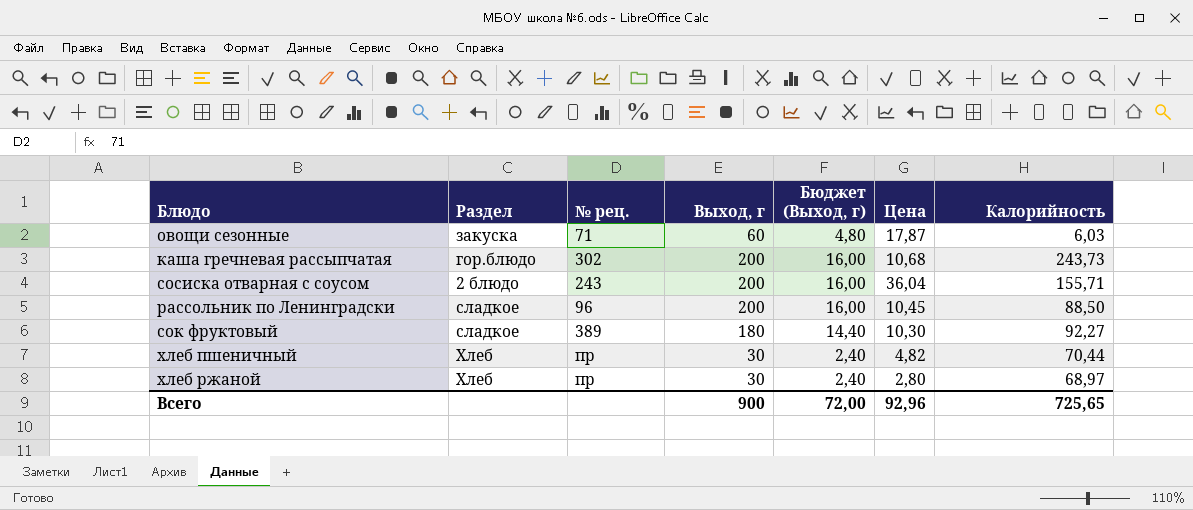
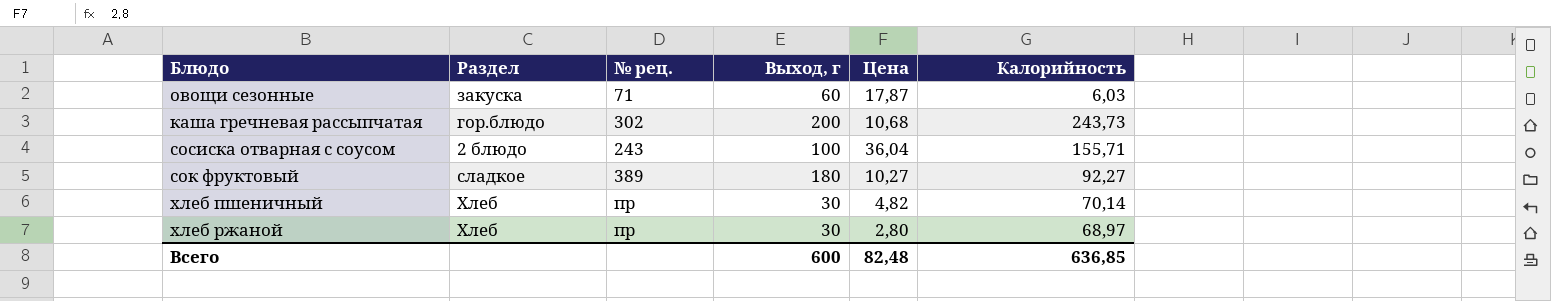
column Бюджет (Выход, г) | formula: [Выход, г] * 0,08 -> none
row рассольник по Ленинградски: сладкое | 96 | 200 | 16,00 | 10,45 | 88,50 -> none
сосиска отварная с соусом | Выход, г: 200 -> 100
сок фруктовый | Цена: 10,30 -> 10,27
хлеб пшеничный | Калорийность: 70,44 -> 70,14
Всего | Выход, г: 900 -> 600
Всего | Цена: 92,96 -> 82,48
Всего | Калорийность: 725,65 -> 636,85

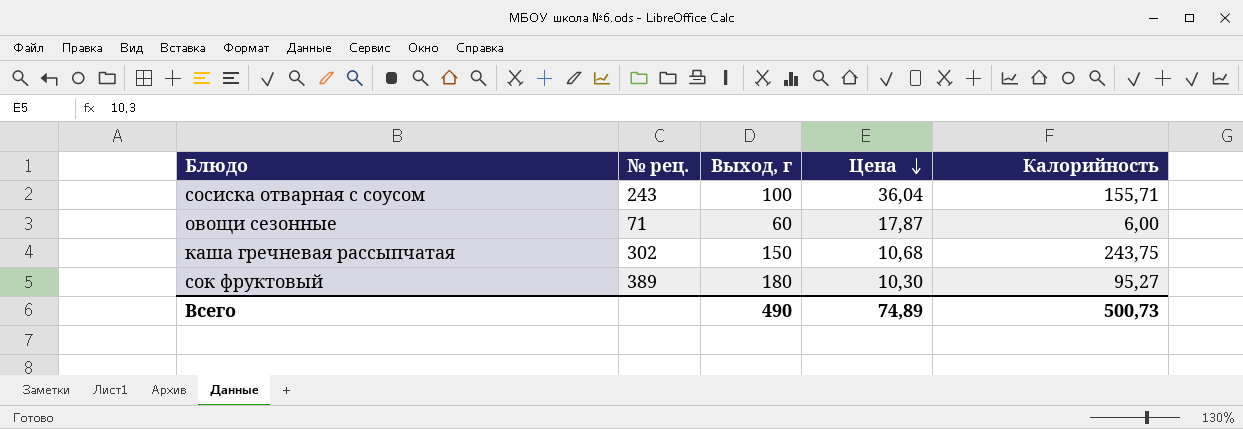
row order: none -> Цена descending
column Раздел | position: 2 -> none
row хлеб пшеничный: Хлеб | пр | 30 | 4,82 | 70,14 -> none
row хлеб ржаной: Хлеб | пр | 30 | 2,80 | 68,97 -> none
овощи сезонные | Калорийность: 6,03 -> 6,00
каша гречневая рассыпчатая | Выход, г: 200 -> 150
каша гречневая рассыпчатая | Калорийность: 243,73 -> 243,75
сок фруктовый | Цена: 10,27 -> 10,30
сок фруктовый | Калорийность: 92,27 -> 95,27
Всего | Выход, г: 600 -> 490
Всего | Цена: 82,48 -> 74,89
Всего | Калорийность: 636,85 -> 500,73

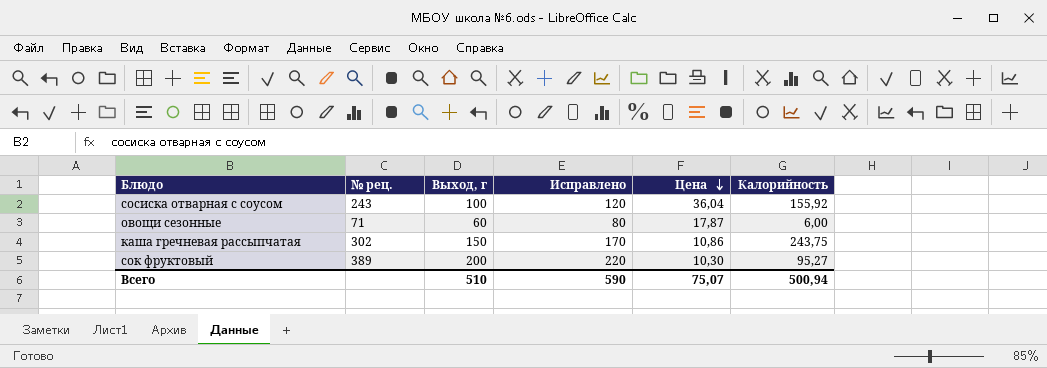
column Исправлено | formula: none -> [Выход, г] + 20
сосиска отварная с соусом | Калорийность: 155,71 -> 155,92
каша гречневая рассыпчатая | Цена: 10,68 -> 10,86
сок фруктовый | Выход, г: 180 -> 200
Всего | Выход, г: 490 -> 510
Всего | Цена: 74,89 -> 75,07
Всего | Калорийность: 500,73 -> 500,94

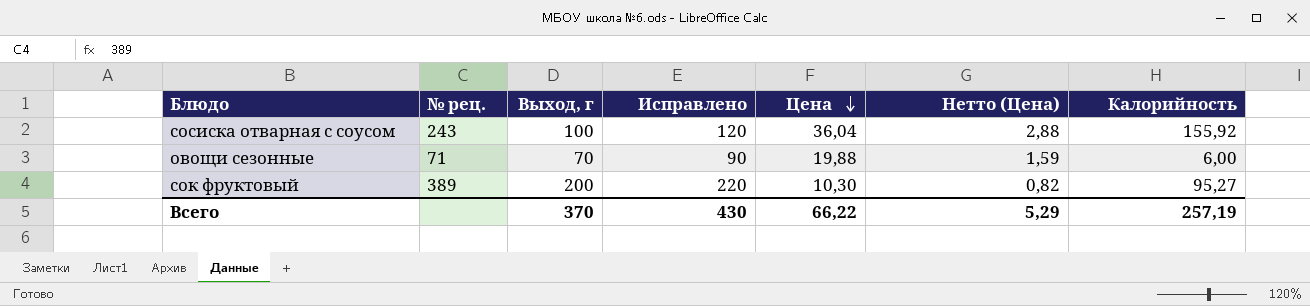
column Нетто (Цена) | formula: none -> [Цена] * 0,08
row каша гречневая рассыпчатая: 302 | 150 | 170 | 10,86 | 243,75 -> none
овощи сезонные | Выход, г: 60 -> 70
овощи сезонные | Исправлено: 80 -> 90
овощи сезонные | Цена: 17,87 -> 19,88
Всего | Выход, г: 510 -> 370
Всего | Исправлено: 590 -> 430
Всего | Цена: 75,07 -> 66,22
Всего | Калорийность: 500,94 -> 257,19

